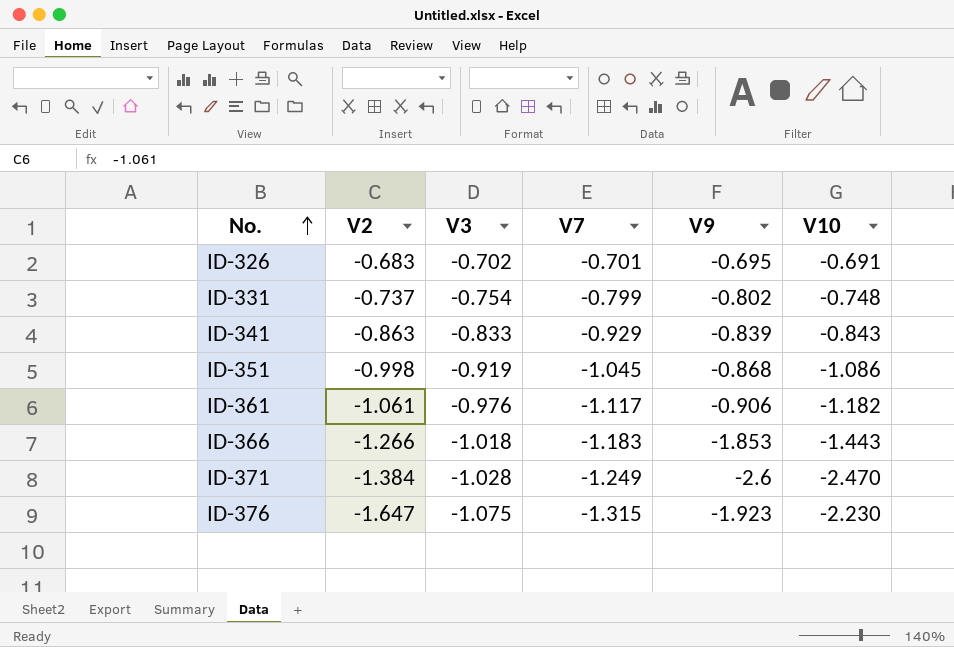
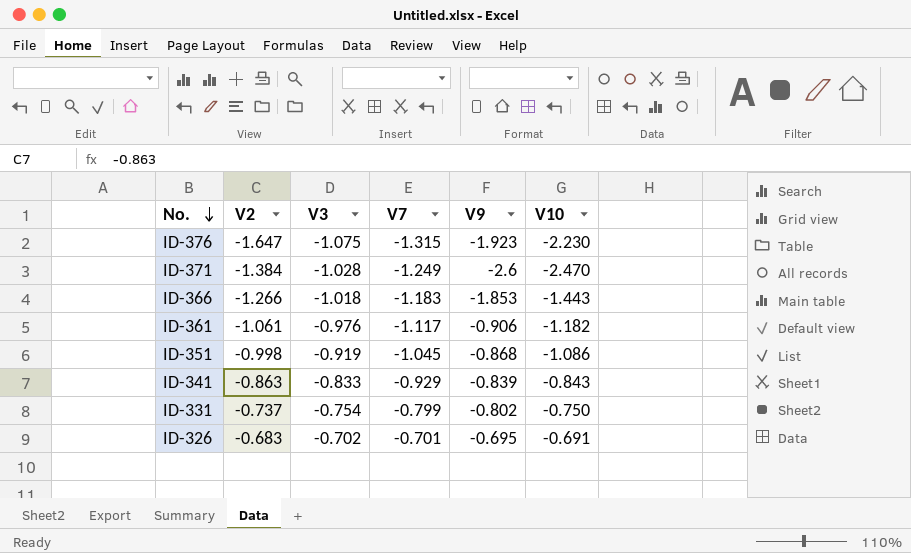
row order: No. ascending -> No. descending
ID-331 | V10: -0.748 -> -0.750

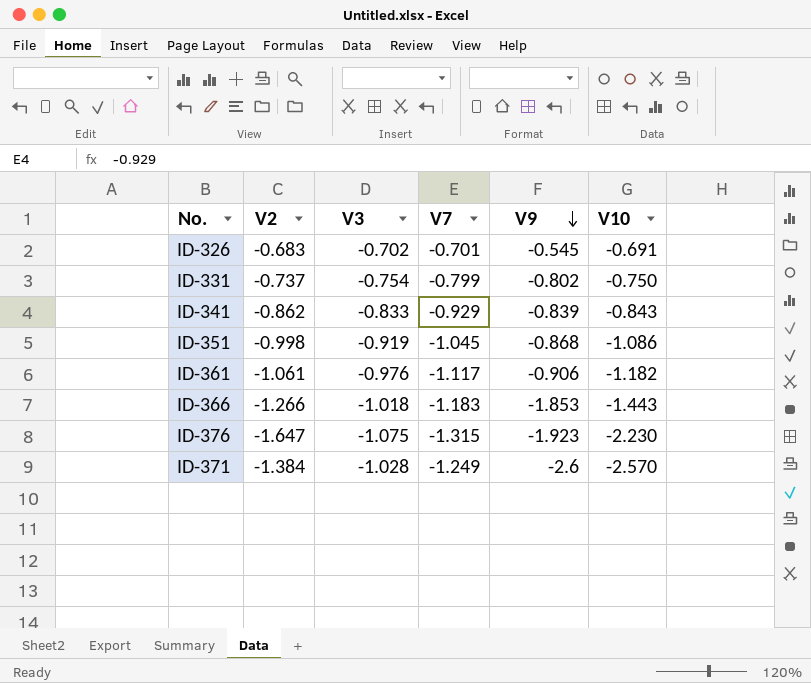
row order: No. descending -> V9 descending
ID-326 | V9: -0.695 -> -0.545
ID-341 | V2: -0.863 -> -0.862
ID-371 | V10: -2.470 -> -2.570

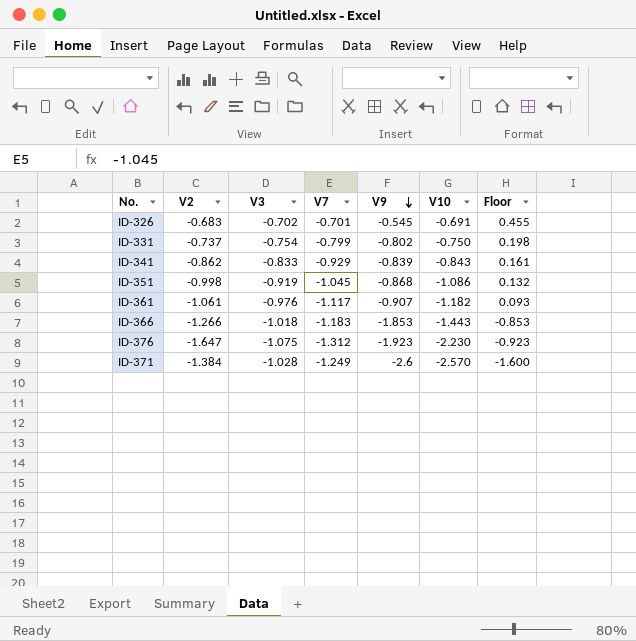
column Floor | formula: none -> [V9] + 1
ID-361 | V9: -0.906 -> -0.907
ID-376 | V7: -1.315 -> -1.312

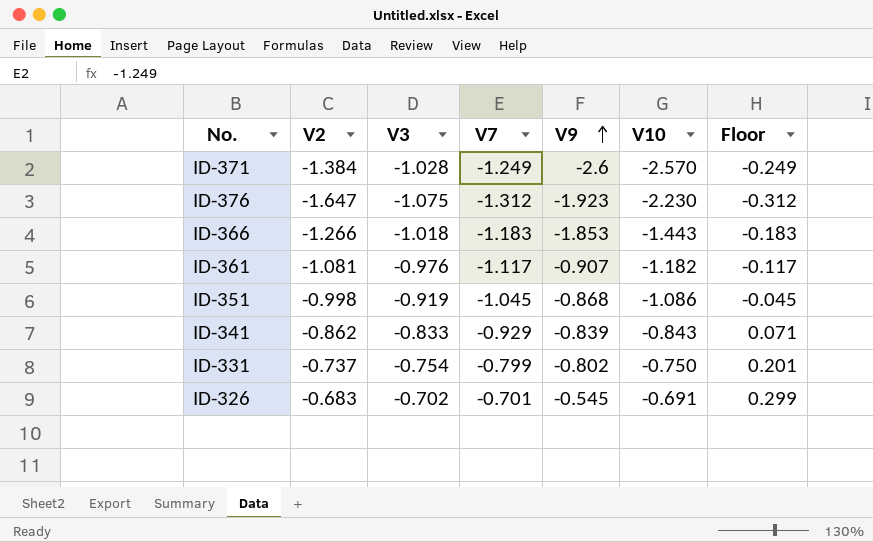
row order: V9 descending -> V9 ascending
column Floor | formula: [V9] + 1 -> [V7] + 1
ID-361 | V2: -1.061 -> -1.081

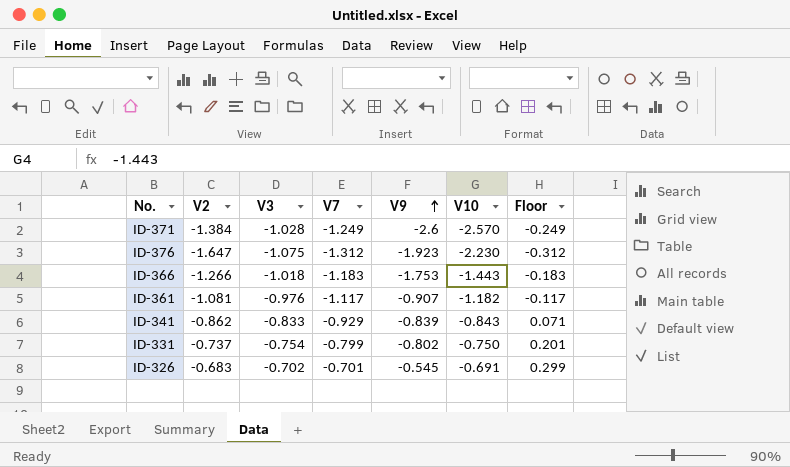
row ID-351: -0.998 | -0.919 | -1.045 | -0.868 | -1.086 | -0.045 -> none
ID-366 | V9: -1.853 -> -1.753

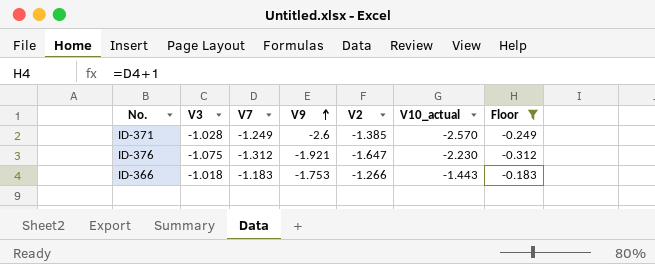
filter: none -> Floor <= -0.183
column V2 | position: 2 -> 5
column name: V10 -> V10_actual
ID-371 | V2: -1.384 -> -1.385
ID-376 | V9: -1.923 -> -1.921

